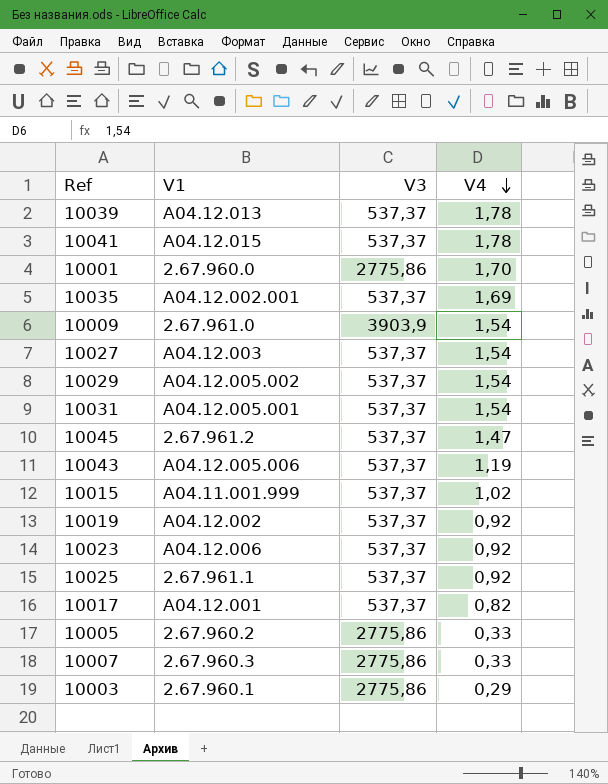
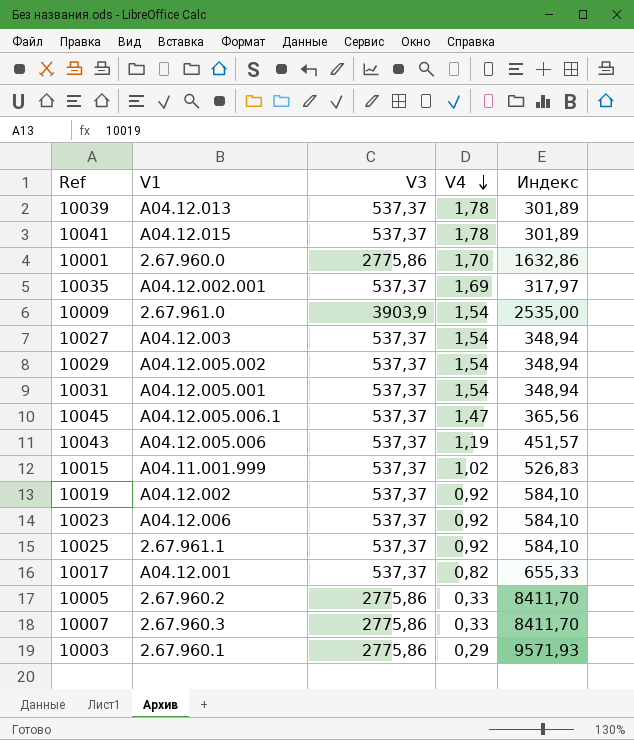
column Индекс | formula: none -> [V3] / [V4]
10045 | V1: 2.67.961.2 -> A04.12.005.006.1

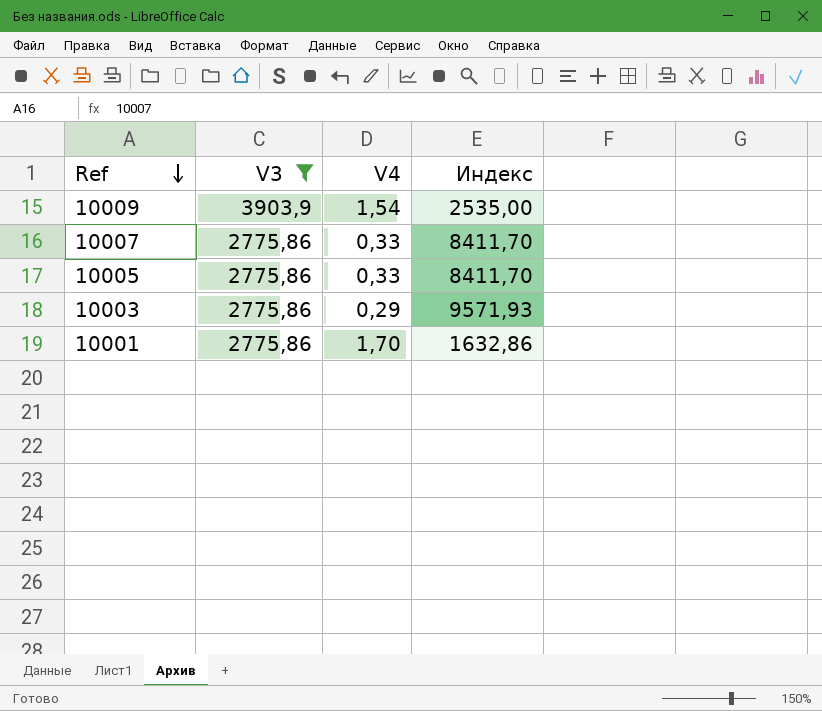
filter: none -> V3 != 537,37
row order: V4 descending -> Ref descending
column V1 | position: 2 -> none

